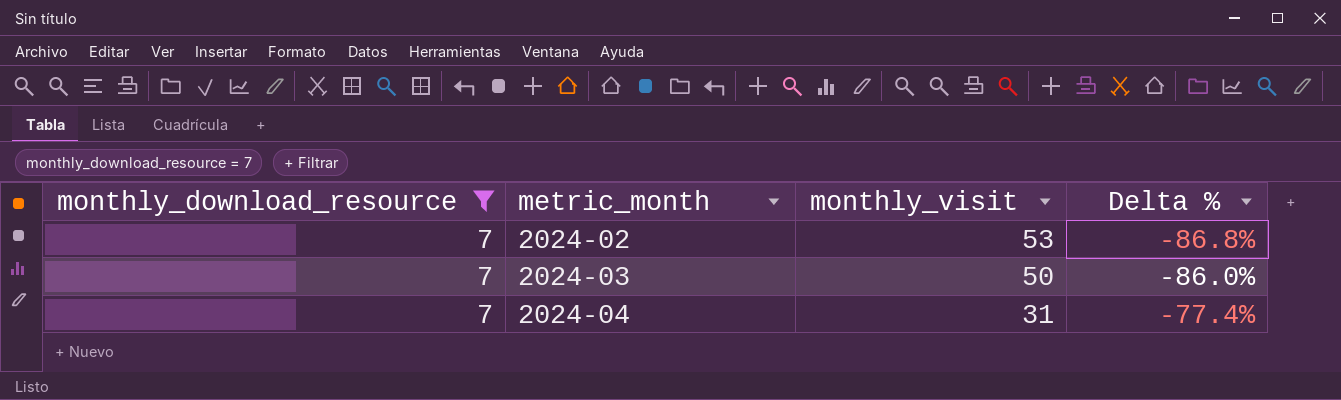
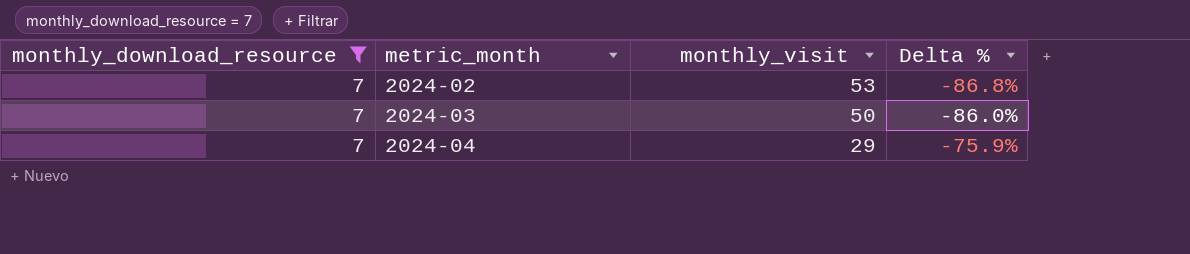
2024-04 | monthly_visit: 31 -> 29
2024-04 | Delta %: -77.4% -> -75.9%

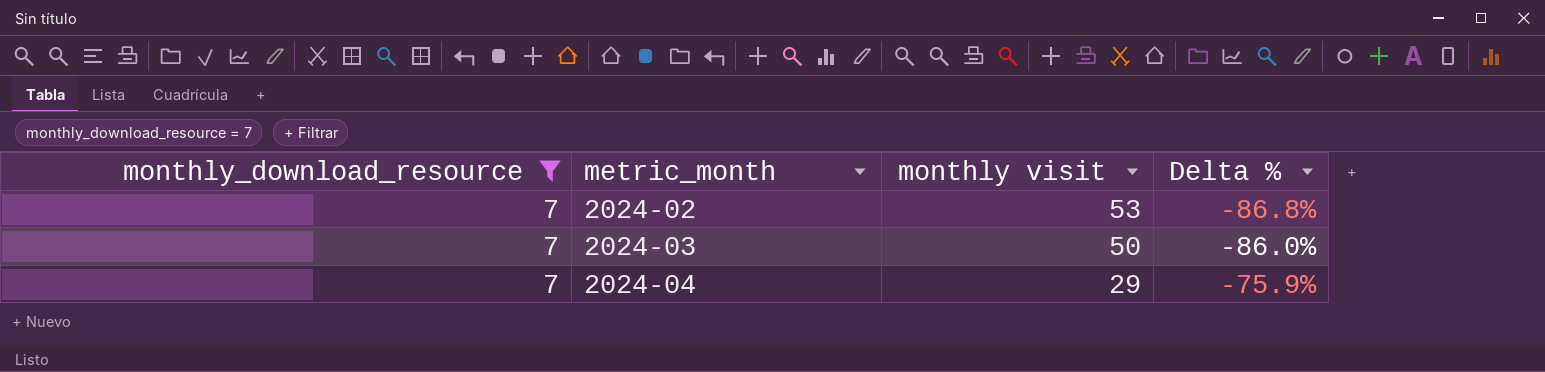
column name: monthly_visit -> monthly visit

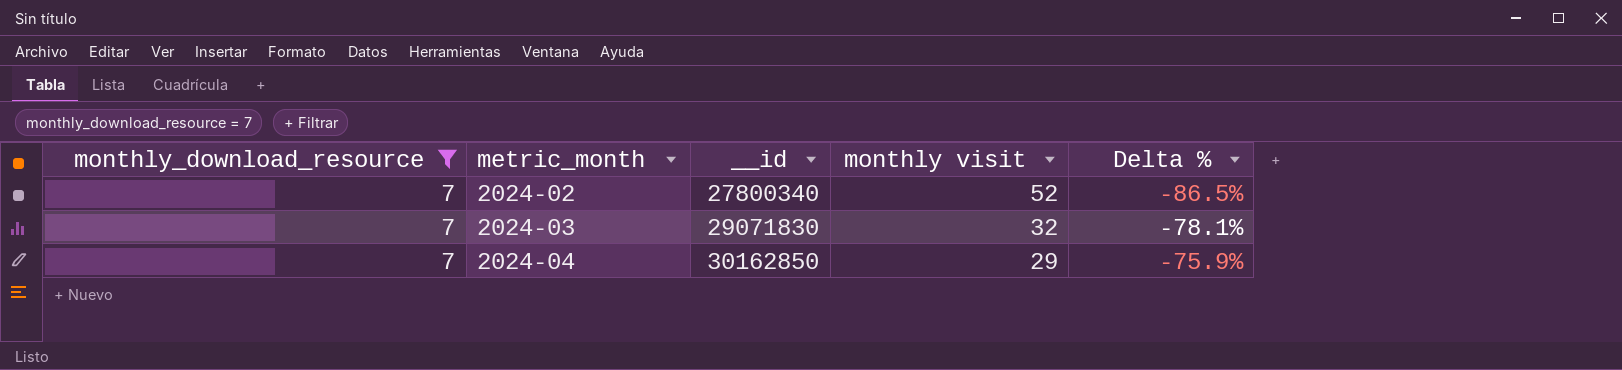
column __id | position: none -> 3
2024-02 | monthly visit: 53 -> 52
2024-02 | Delta %: -86.8% -> -86.5%
2024-03 | monthly visit: 50 -> 32
2024-03 | Delta %: -86.0% -> -78.1%

